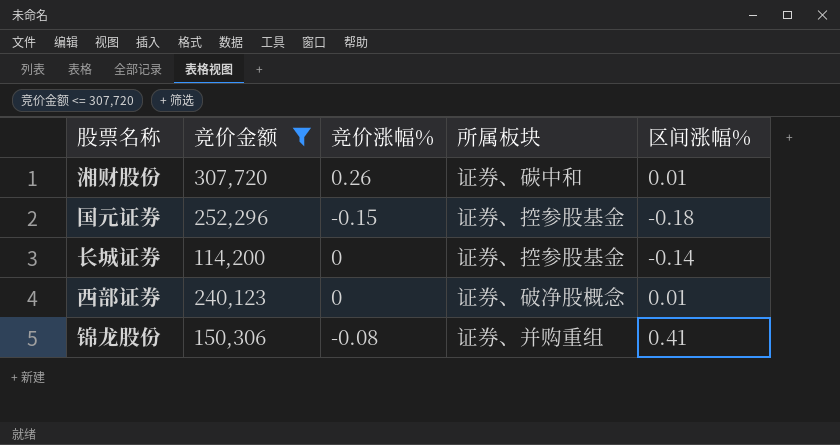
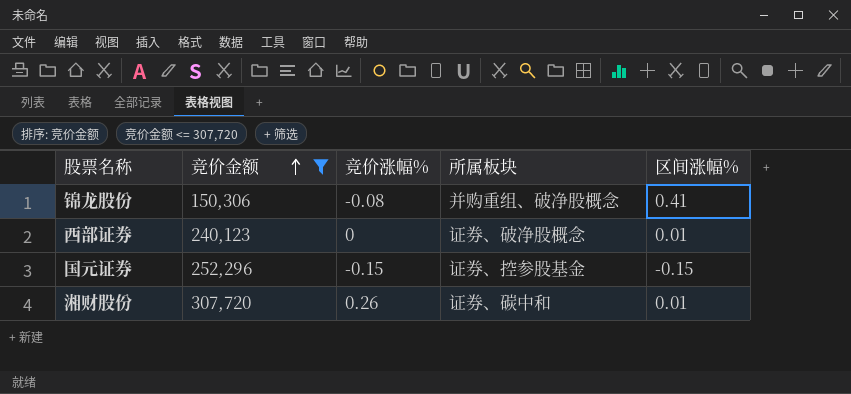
row order: none -> 竞价金额 ascending
row 长城证券: 114,200 | 0 | 证券、控参股基金 | -0.14 -> none
锦龙股份 | 所属板块: 证券、并购重组 -> 并购重组、破净股概念
国元证券 | 区间涨幅%: -0.18 -> -0.15

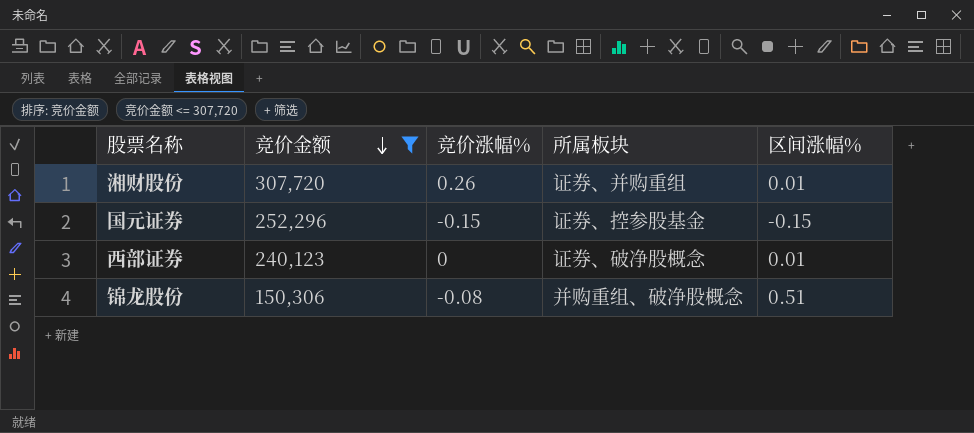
row order: 竞价金额 ascending -> 竞价金额 descending
湘财股份 | 所属板块: 证券、碳中和 -> 证券、并购重组
锦龙股份 | 区间涨幅%: 0.41 -> 0.51

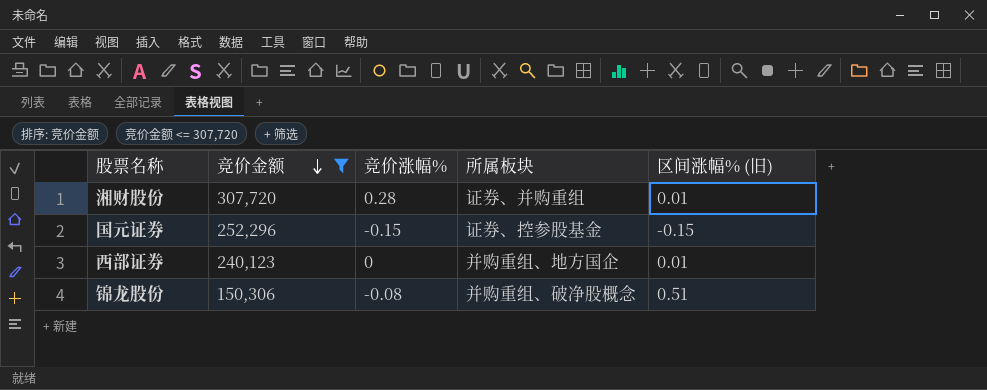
column name: 区间涨幅% -> 区间涨幅% (旧)
湘财股份 | 竞价涨幅%: 0.26 -> 0.28
西部证券 | 所属板块: 证券、破净股概念 -> 并购重组、地方国企

